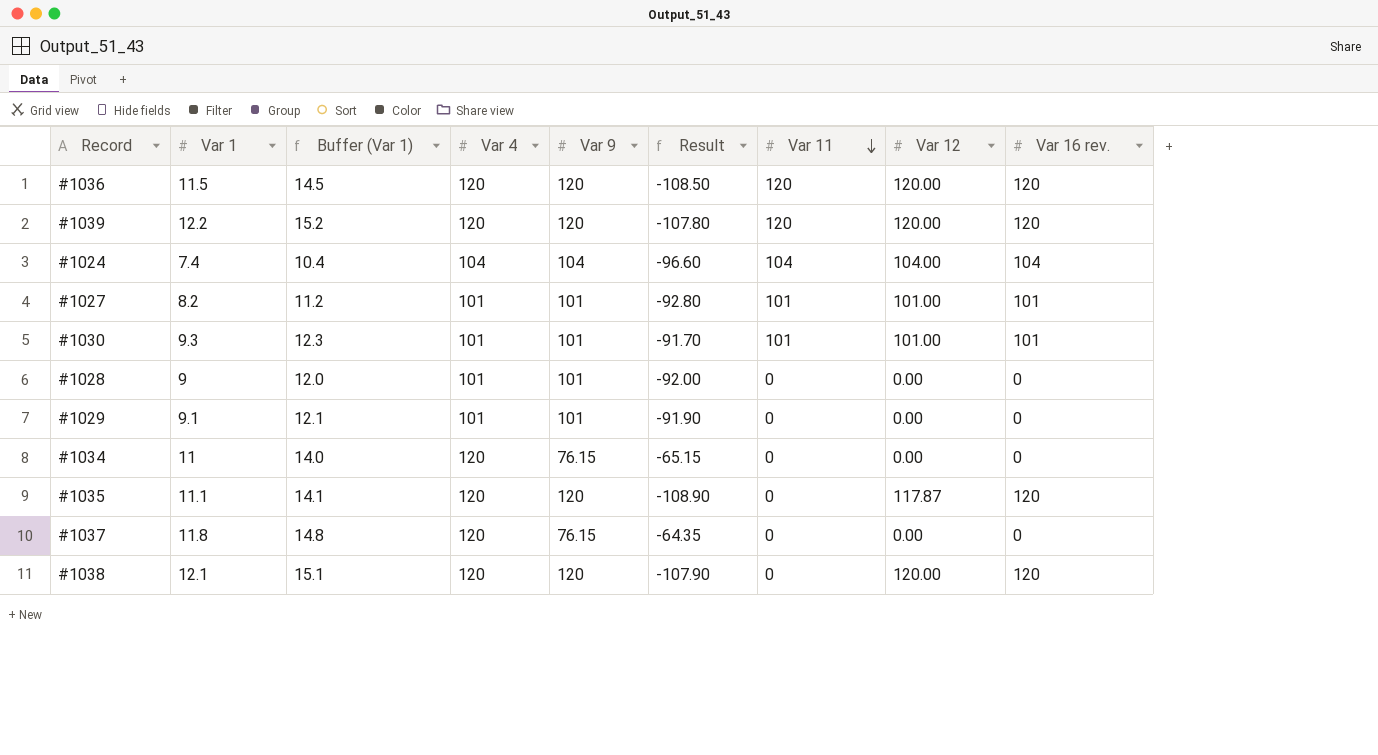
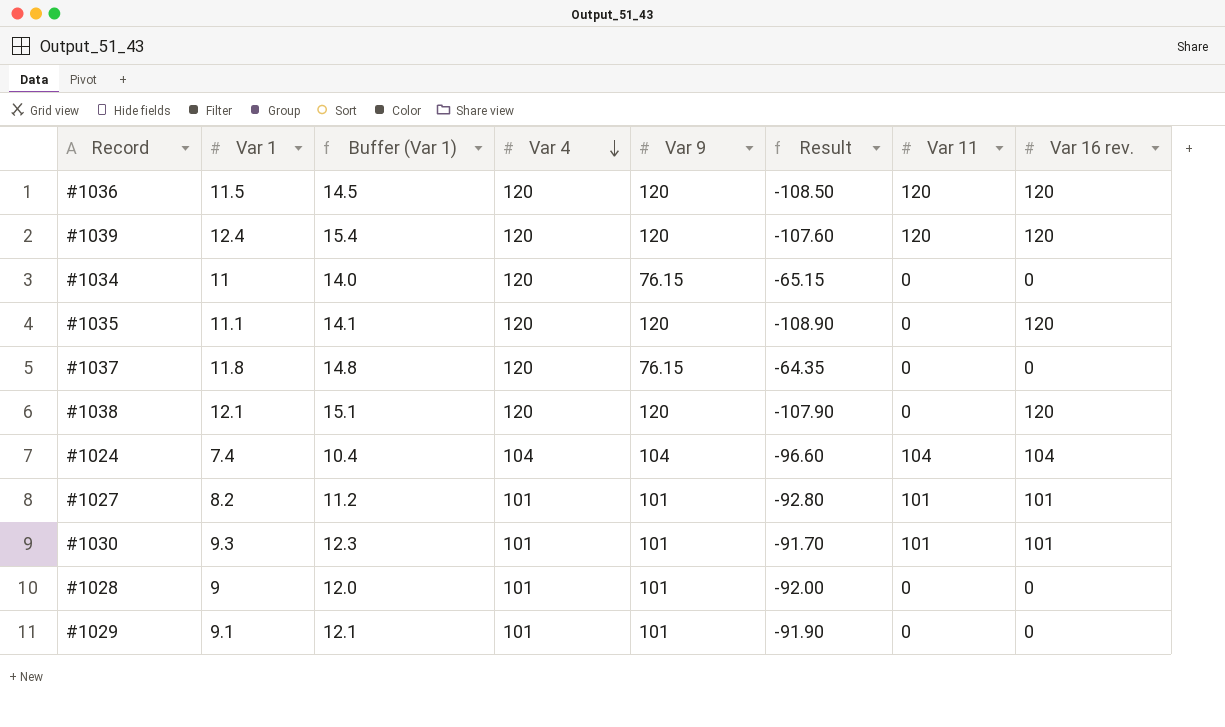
row order: Var 11 descending -> Var 4 descending
column Var 12 | position: 8 -> none
#1039 | Var 1: 12.2 -> 12.4
#1039 | Buffer (Var 1): 15.2 -> 15.4
#1039 | Result: -107.80 -> -107.60

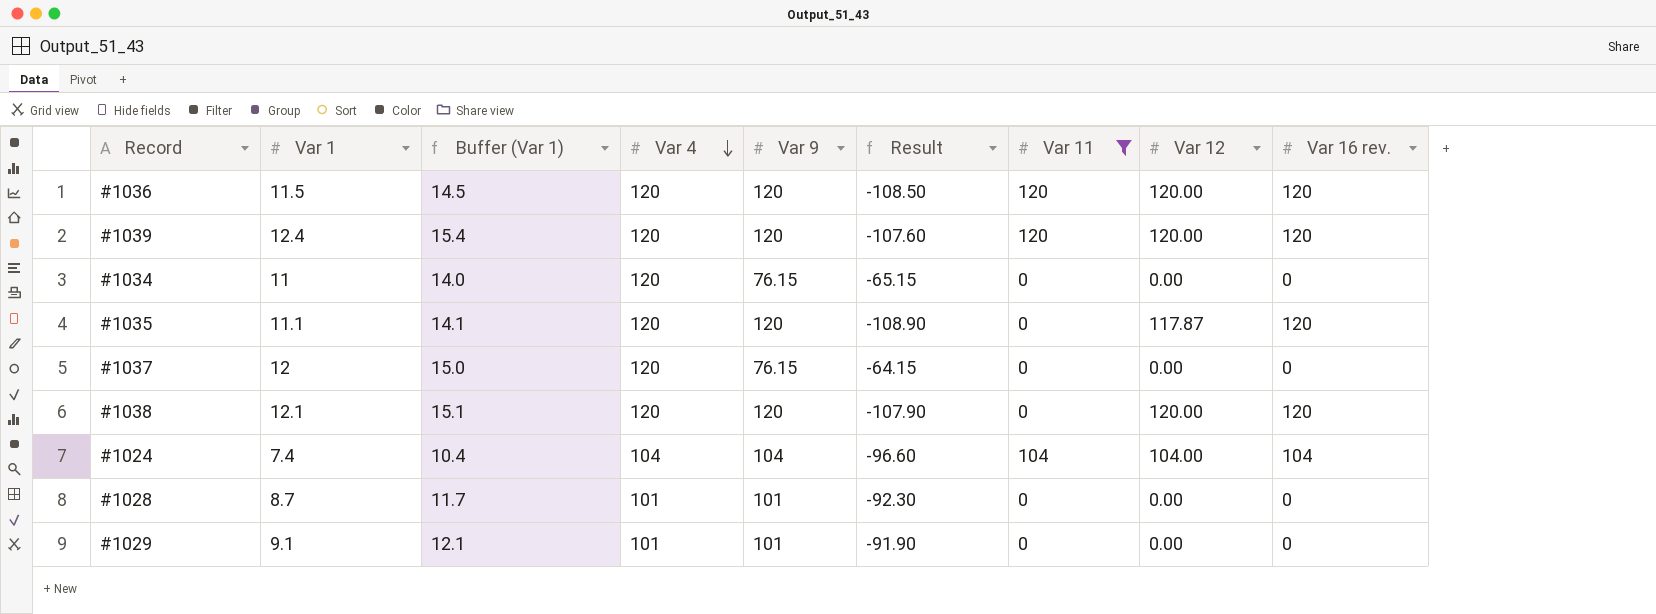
filter: none -> Var 11 != 101
column Var 12 | position: none -> 8
#1037 | Var 1: 11.8 -> 12
#1037 | Buffer (Var 1): 14.8 -> 15.0
#1037 | Result: -64.35 -> -64.15
#1028 | Var 1: 9 -> 8.7
#1028 | Buffer (Var 1): 12.0 -> 11.7
#1028 | Result: -92.00 -> -92.30

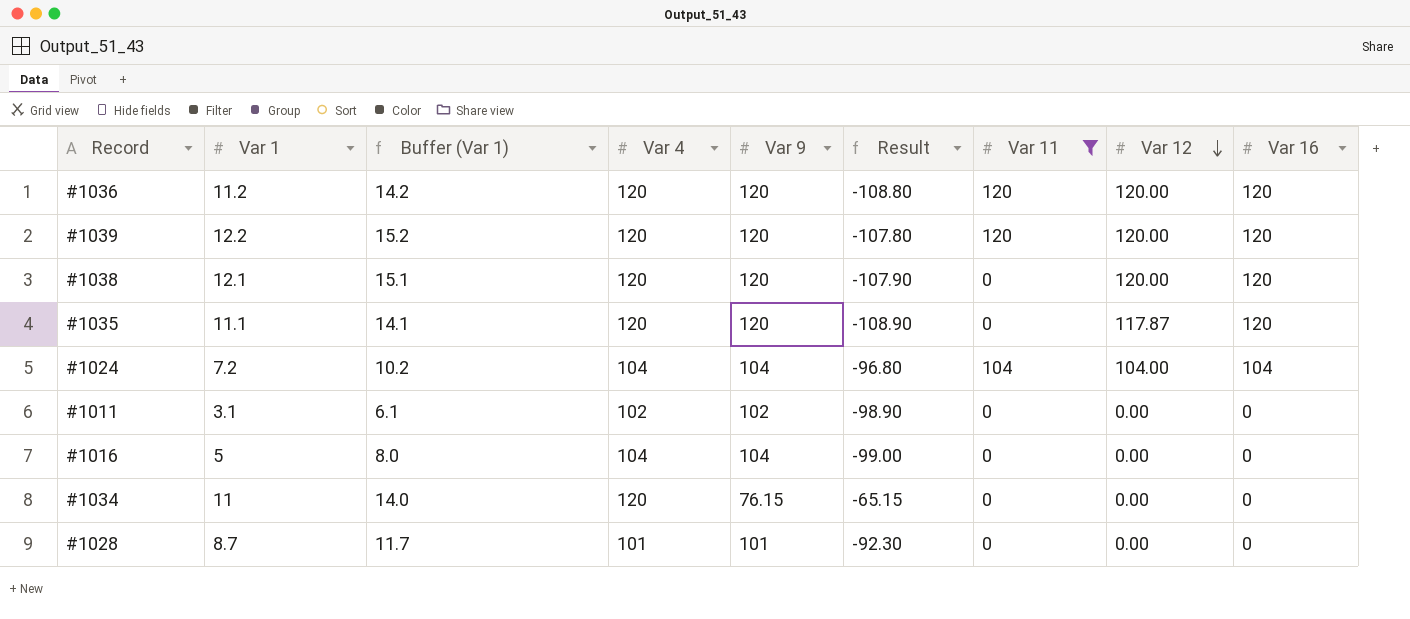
row order: Var 4 descending -> Var 12 descending
column name: Var 16 rev. -> Var 16
row #1037: 12 | 15.0 | 120 | 76.15 | -64.15 | 0 | 0.00 | 0 -> none
row #1029: 9.1 | 12.1 | 101 | 101 | -91.90 | 0 | 0.00 | 0 -> none
#1036 | Var 1: 11.5 -> 11.2
#1036 | Buffer (Var 1): 14.5 -> 14.2
#1036 | Result: -108.50 -> -108.80
#1039 | Var 1: 12.4 -> 12.2
#1039 | Buffer (Var 1): 15.4 -> 15.2
#1039 | Result: -107.60 -> -107.80
#1024 | Var 1: 7.4 -> 7.2
#1024 | Buffer (Var 1): 10.4 -> 10.2
#1024 | Result: -96.60 -> -96.80
row #1011: none -> 3.1 | 6.1 | 102 | 102 | -98.90 | 0 | 0.00 | 0
row #1016: none -> 5 | 8.0 | 104 | 104 | -99.00 | 0 | 0.00 | 0

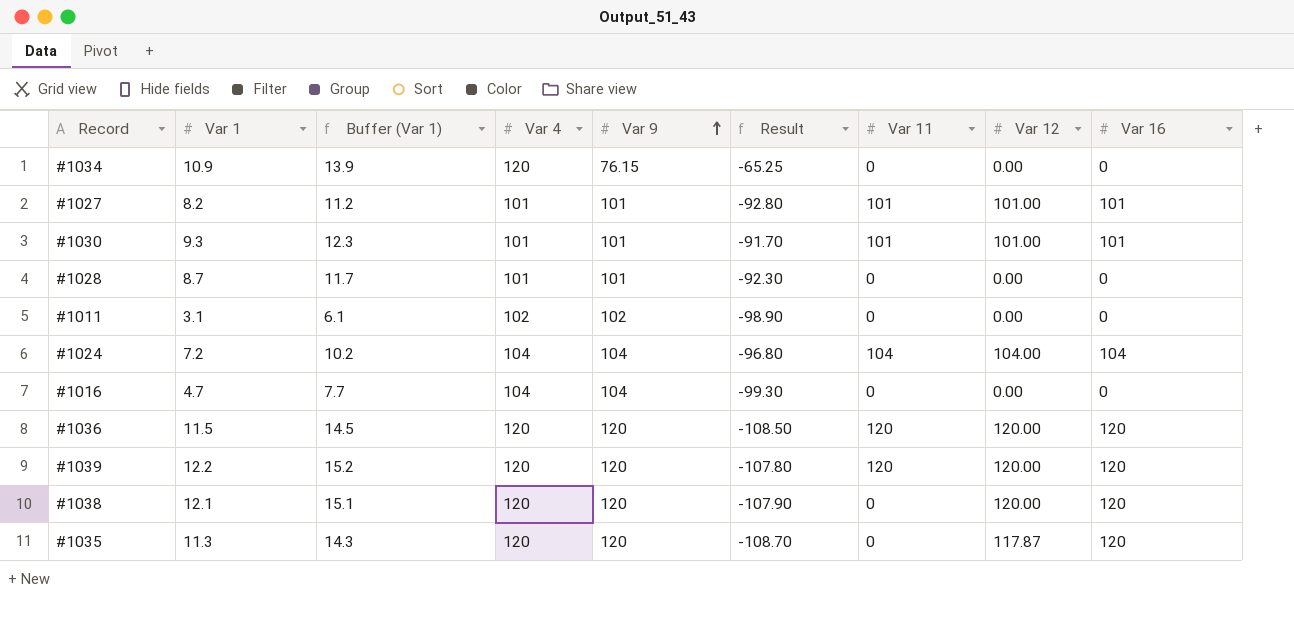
filter: Var 11 != 101 -> none
row order: Var 12 descending -> Var 9 ascending
#1034 | Var 1: 11 -> 10.9
#1034 | Buffer (Var 1): 14.0 -> 13.9
#1034 | Result: -65.15 -> -65.25
#1016 | Var 1: 5 -> 4.7
#1016 | Buffer (Var 1): 8.0 -> 7.7
#1016 | Result: -99.00 -> -99.30
#1036 | Var 1: 11.2 -> 11.5
#1036 | Buffer (Var 1): 14.2 -> 14.5
#1036 | Result: -108.80 -> -108.50
#1035 | Var 1: 11.1 -> 11.3
#1035 | Buffer (Var 1): 14.1 -> 14.3
#1035 | Result: -108.90 -> -108.70

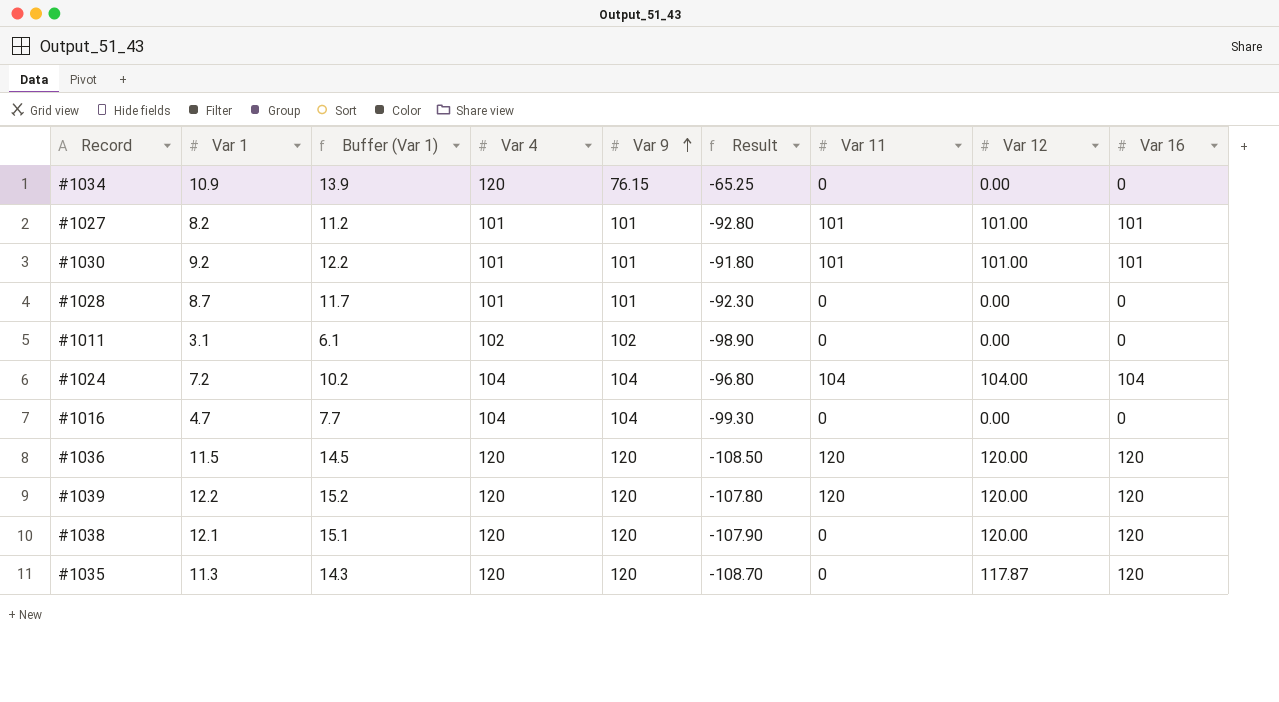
#1030 | Var 1: 9.3 -> 9.2
#1030 | Buffer (Var 1): 12.3 -> 12.2
#1030 | Result: -91.70 -> -91.80

